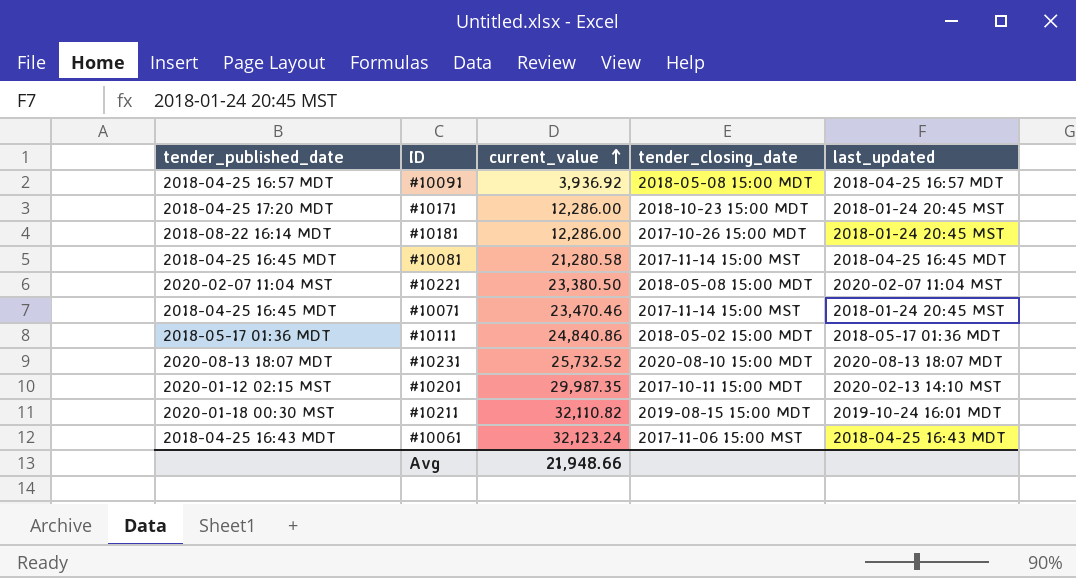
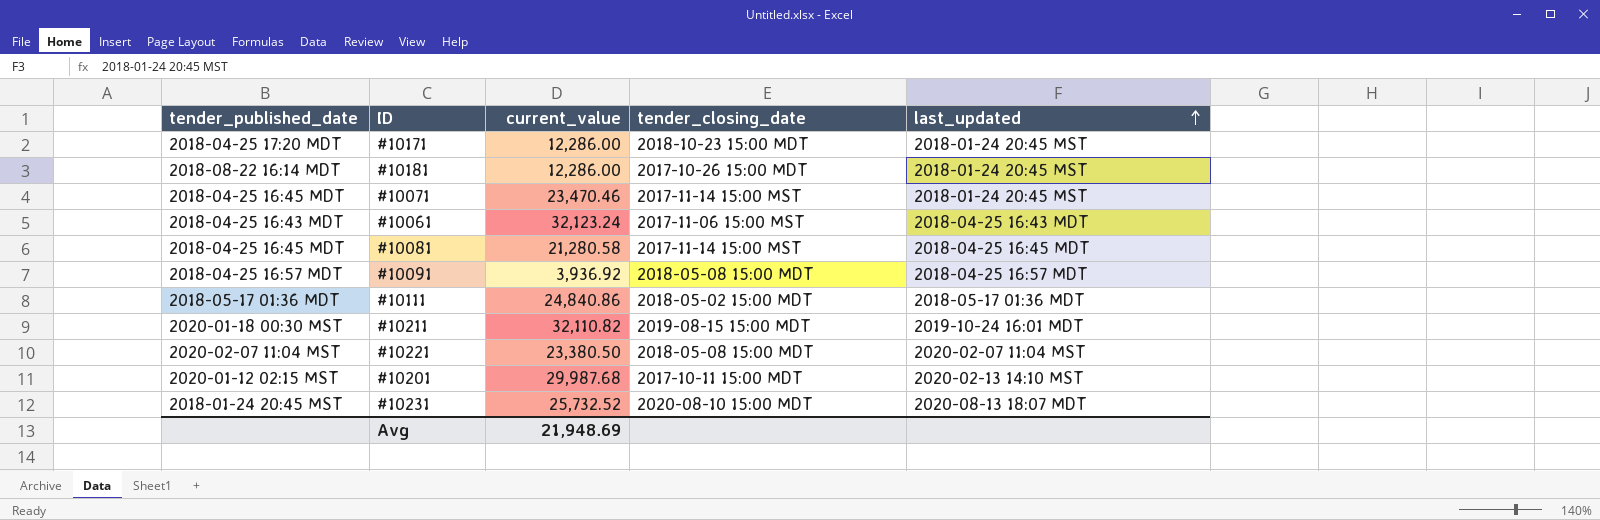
row order: current_value ascending -> last_updated ascending
#10201 | current_value: 29,987.35 -> 29,987.68
#10231 | tender_published_date: 2020-08-13 18:07 MDT -> 2018-01-24 20:45 MST
Avg | current_value: 21,948.66 -> 21,948.69

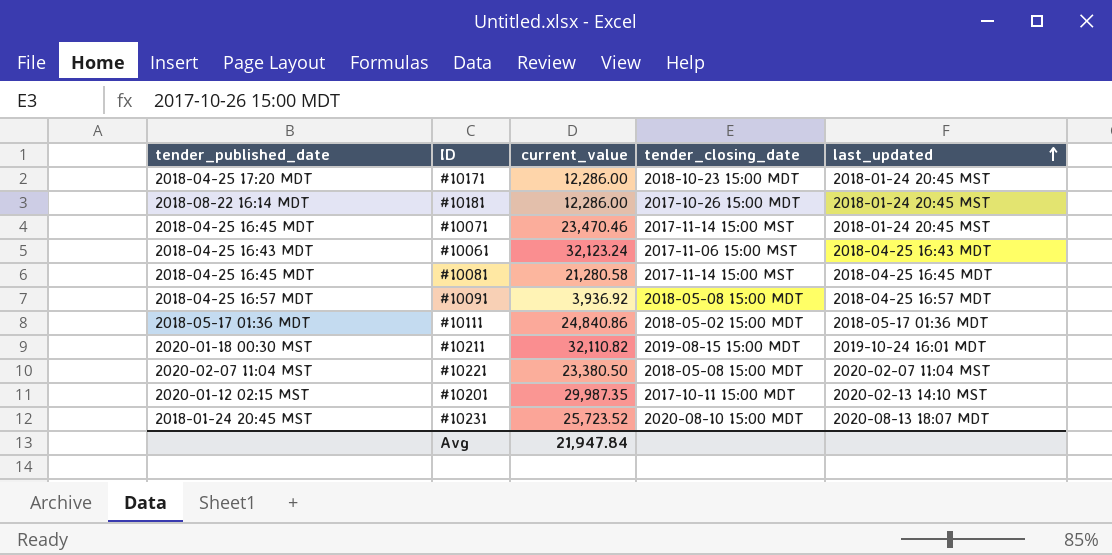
#10201 | current_value: 29,987.68 -> 29,987.35
#10231 | current_value: 25,732.52 -> 25,723.52
Avg | current_value: 21,948.69 -> 21,947.84

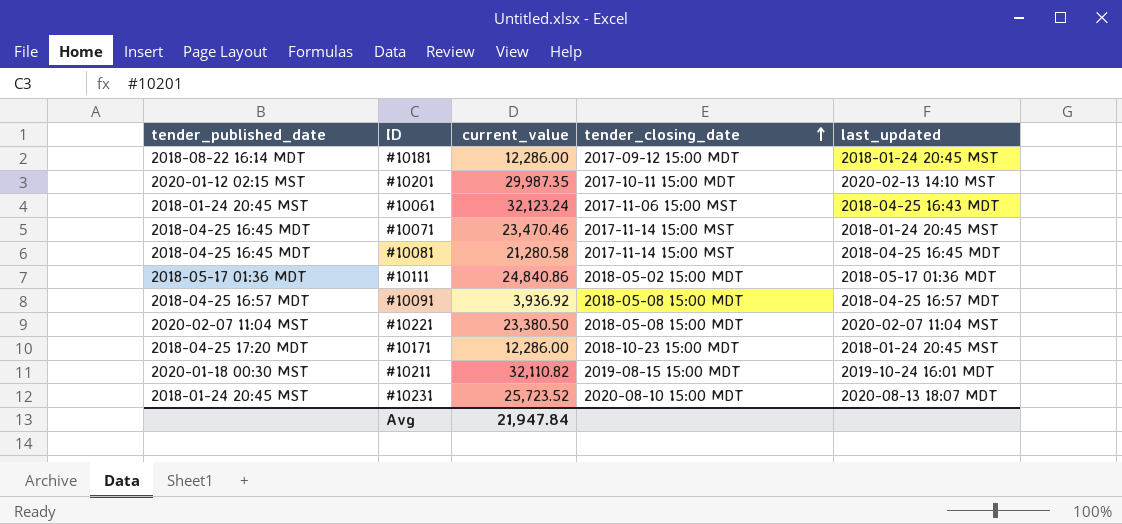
row order: last_updated ascending -> tender_closing_date ascending
#10181 | tender_closing_date: 2017-10-26 15:00 MDT -> 2017-09-12 15:00 MDT
#10061 | tender_published_date: 2018-04-25 16:43 MDT -> 2018-01-24 20:45 MST

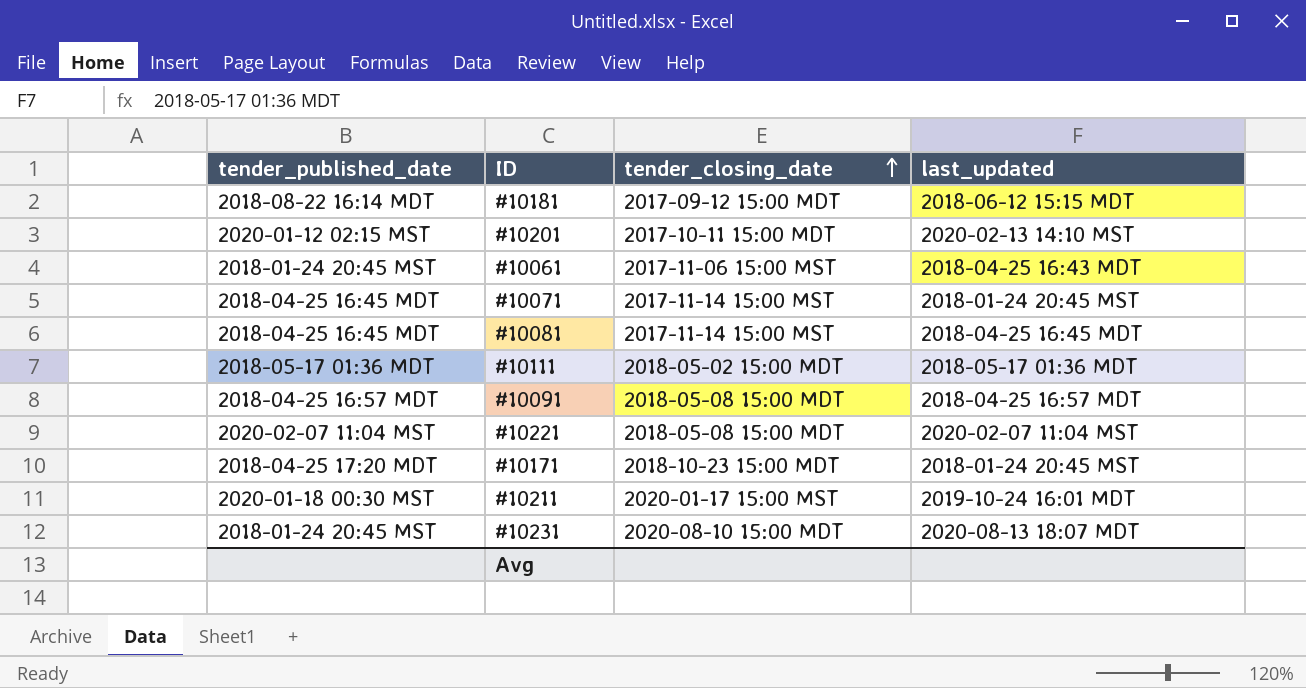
column current_value | position: 3 -> none
#10181 | last_updated: 2018-01-24 20:45 MST -> 2018-06-12 15:15 MDT
#10211 | tender_closing_date: 2019-08-15 15:00 MDT -> 2020-01-17 15:00 MST

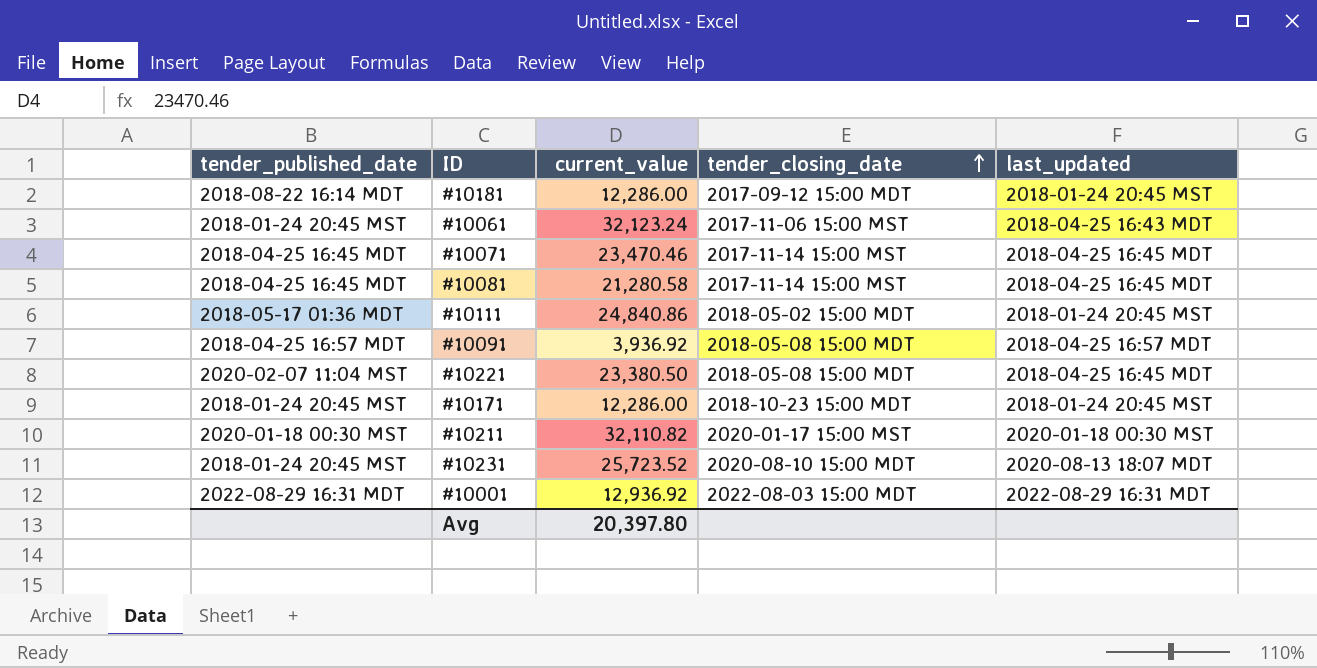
column current_value | position: none -> 3
row #10201: 2020-01-12 02:15 MST | 2017-10-11 15:00 MDT | 2020-02-13 14:10 MST -> none
#10181 | last_updated: 2018-06-12 15:15 MDT -> 2018-01-24 20:45 MST
#10071 | last_updated: 2018-01-24 20:45 MST -> 2018-04-25 16:45 MDT
#10111 | last_updated: 2018-05-17 01:36 MDT -> 2018-01-24 20:45 MST
#10221 | last_updated: 2020-02-07 11:04 MST -> 2018-04-25 16:45 MDT
#10171 | tender_published_date: 2018-04-25 17:20 MDT -> 2018-01-24 20:45 MST
#10211 | last_updated: 2019-10-24 16:01 MDT -> 2020-01-18 00:30 MST
row #10001: none -> 2022-08-29 16:31 MDT | 12,936.92 | 2022-08-03 15:00 MDT | 2022-08-29 16:31 MDT

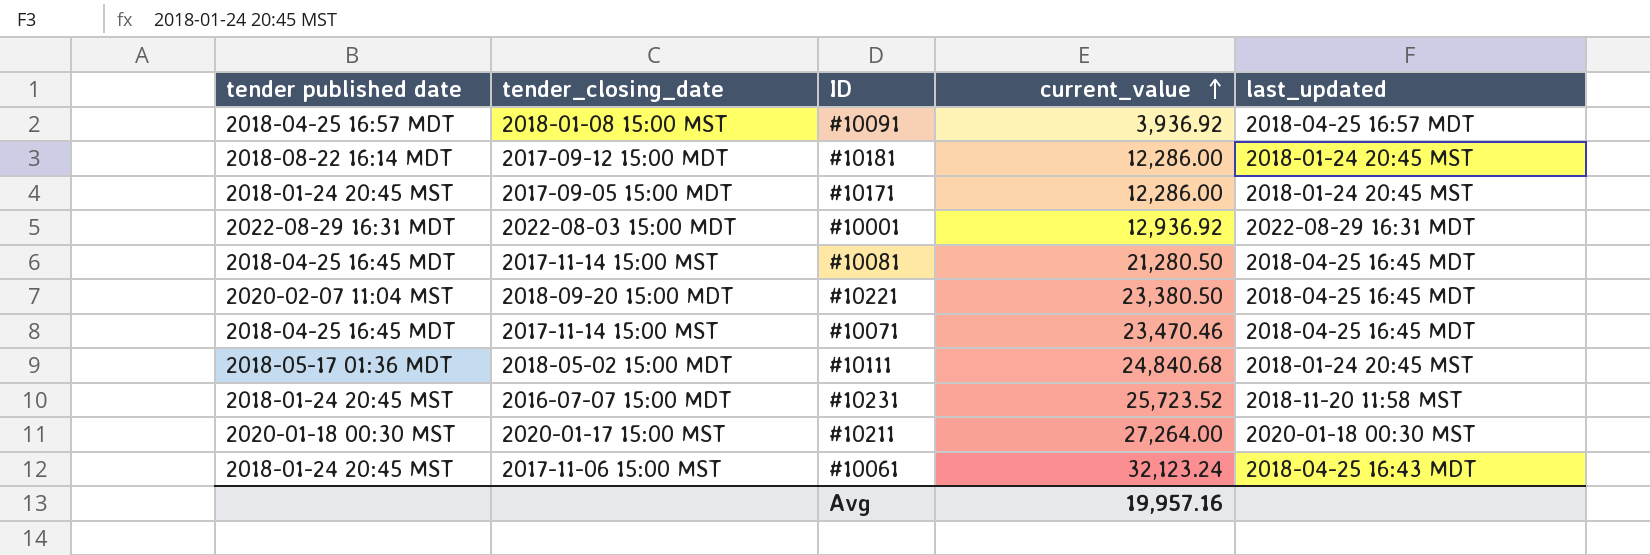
row order: tender_closing_date ascending -> current_value ascending
column name: tender_published_date -> tender published date
column tender_closing_date | position: 4 -> 2
#10091 | tender_closing_date: 2018-05-08 15:00 MDT -> 2018-01-08 15:00 MST
#10171 | tender_closing_date: 2018-10-23 15:00 MDT -> 2017-09-05 15:00 MDT
#10081 | current_value: 21,280.58 -> 21,280.50
#10221 | tender_closing_date: 2018-05-08 15:00 MDT -> 2018-09-20 15:00 MDT
#10111 | current_value: 24,840.86 -> 24,840.68
#10231 | tender_closing_date: 2020-08-10 15:00 MDT -> 2016-07-07 15:00 MDT
#10231 | last_updated: 2020-08-13 18:07 MDT -> 2018-11-20 11:58 MST
#10211 | current_value: 32,110.82 -> 27,264.00
Avg | current_value: 20,397.80 -> 19,957.16

